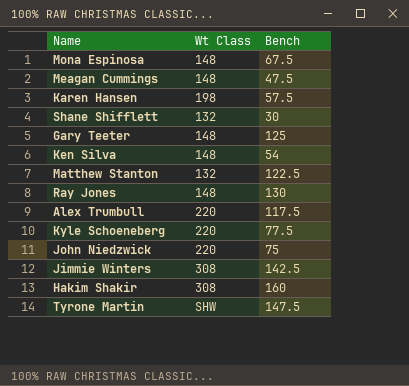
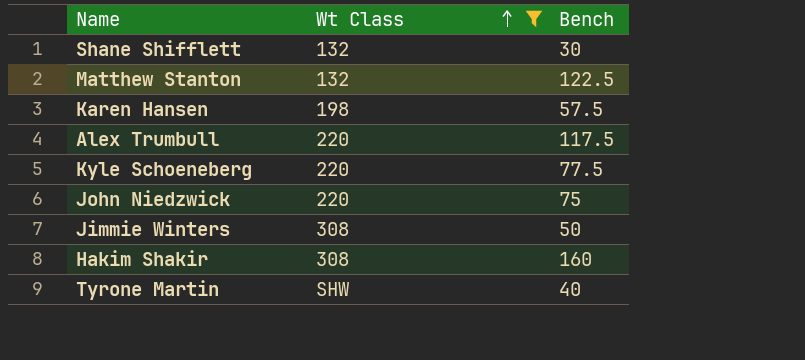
filter: none -> Wt Class != 148
row order: none -> Wt Class ascending
Jimmie Winters | Bench: 142.5 -> 50
Tyrone Martin | Bench: 147.5 -> 40

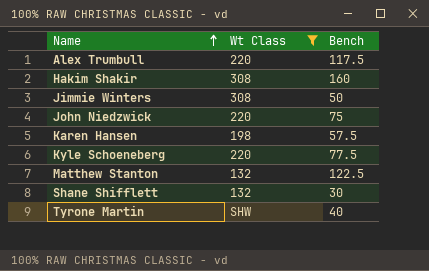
row order: Wt Class ascending -> Name ascending

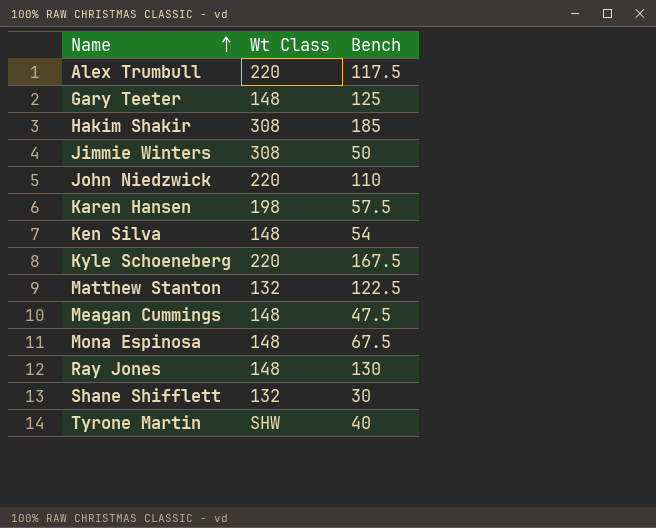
filter: Wt Class != 148 -> none
Hakim Shakir | Bench: 160 -> 185
John Niedzwick | Bench: 75 -> 110
Kyle Schoeneberg | Bench: 77.5 -> 167.5

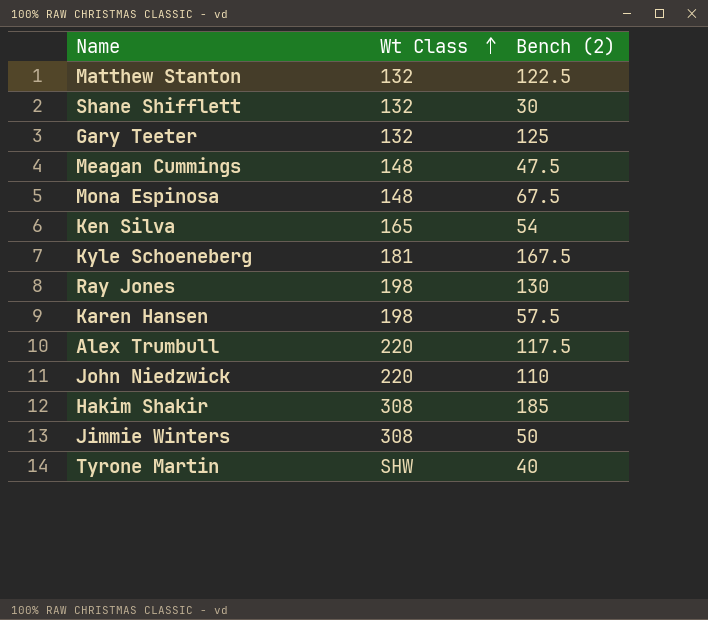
row order: Name ascending -> Wt Class ascending
column name: Bench -> Bench (2)
Gary Teeter | Wt Class: 148 -> 132
Ken Silva | Wt Class: 148 -> 165
Kyle Schoeneberg | Wt Class: 220 -> 181
Ray Jones | Wt Class: 148 -> 198

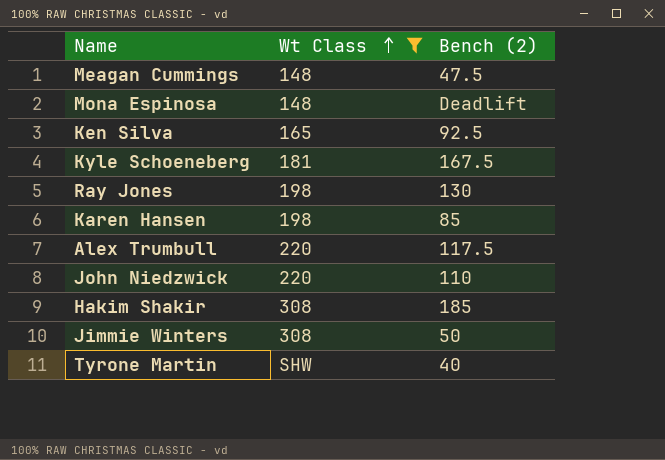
filter: none -> Wt Class != 132
Mona Espinosa | Bench (2): 67.5 -> Deadlift
Ken Silva | Bench (2): 54 -> 92.5
Karen Hansen | Bench (2): 57.5 -> 85

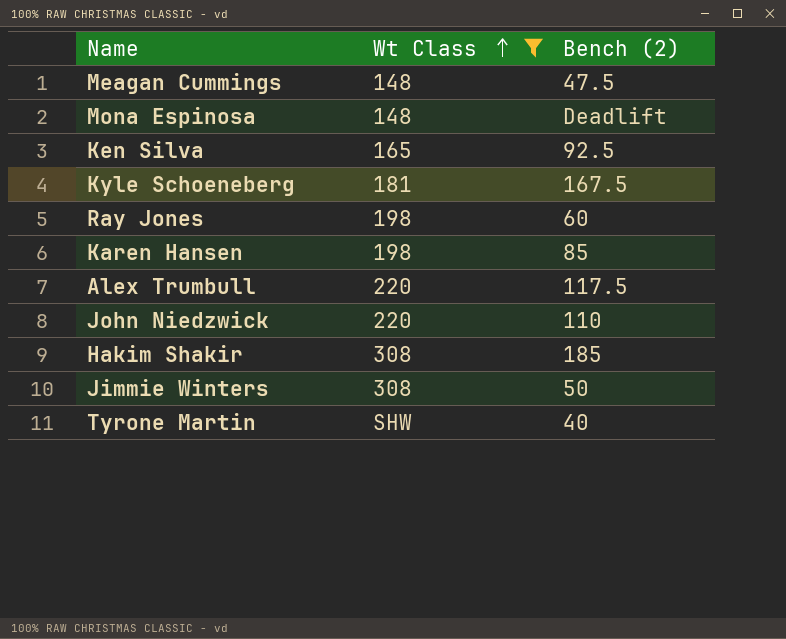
Ray Jones | Bench (2): 130 -> 60

